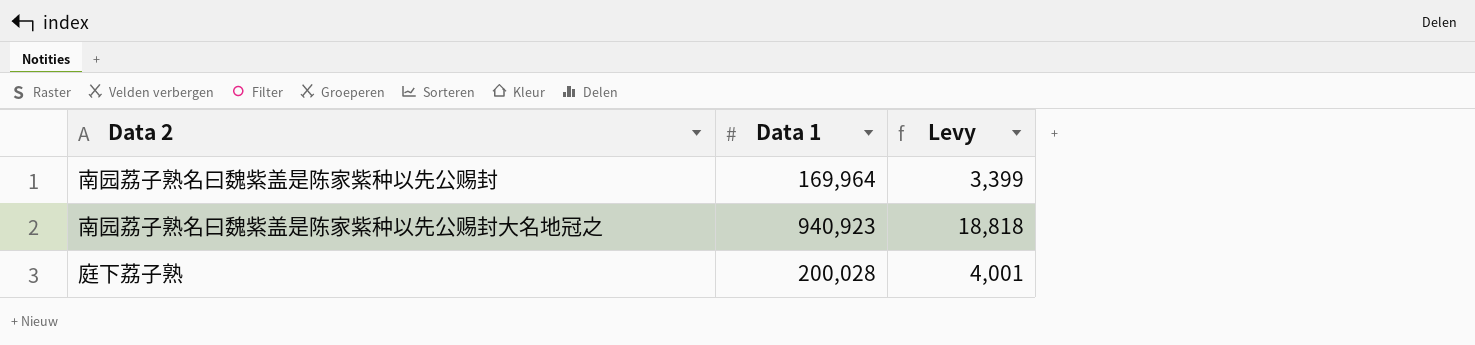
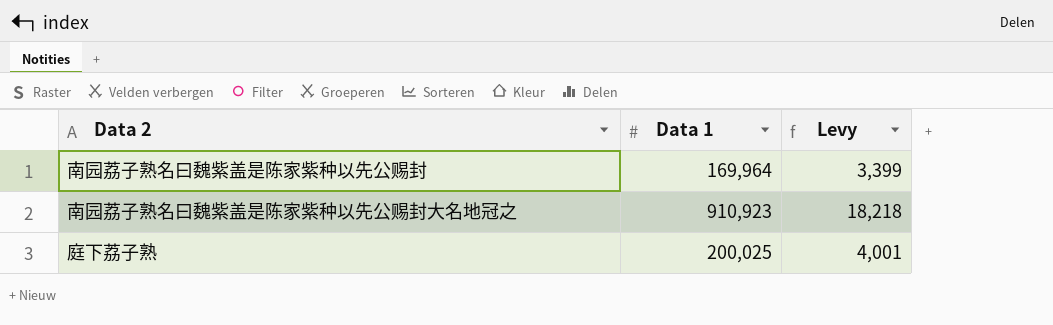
南园荔子熟名曰魏紫盖是陈家紫种以先公赐封大名地冠之 | Data 1: 940,923 -> 910,923
南园荔子熟名曰魏紫盖是陈家紫种以先公赐封大名地冠之 | Levy: 18,818 -> 18,218
庭下荔子熟 | Data 1: 200,028 -> 200,025

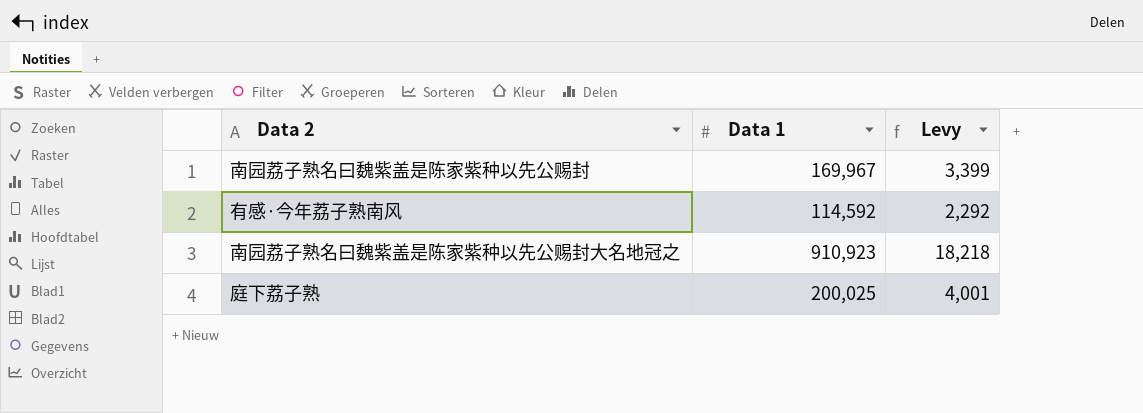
南园荔子熟名曰魏紫盖是陈家紫种以先公赐封 | Data 1: 169,964 -> 169,967
row 有感·今年荔子熟南风: none -> 114,592 | 2,292

